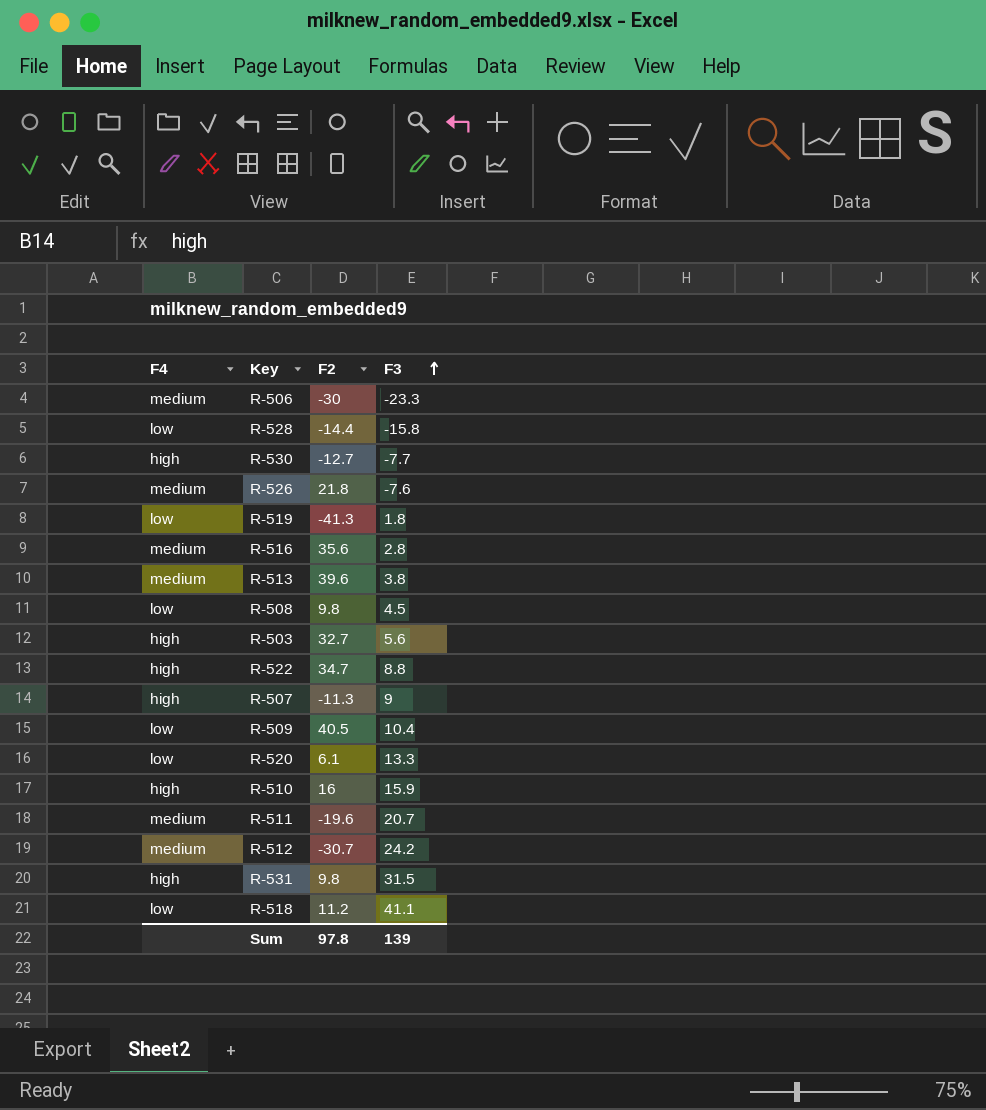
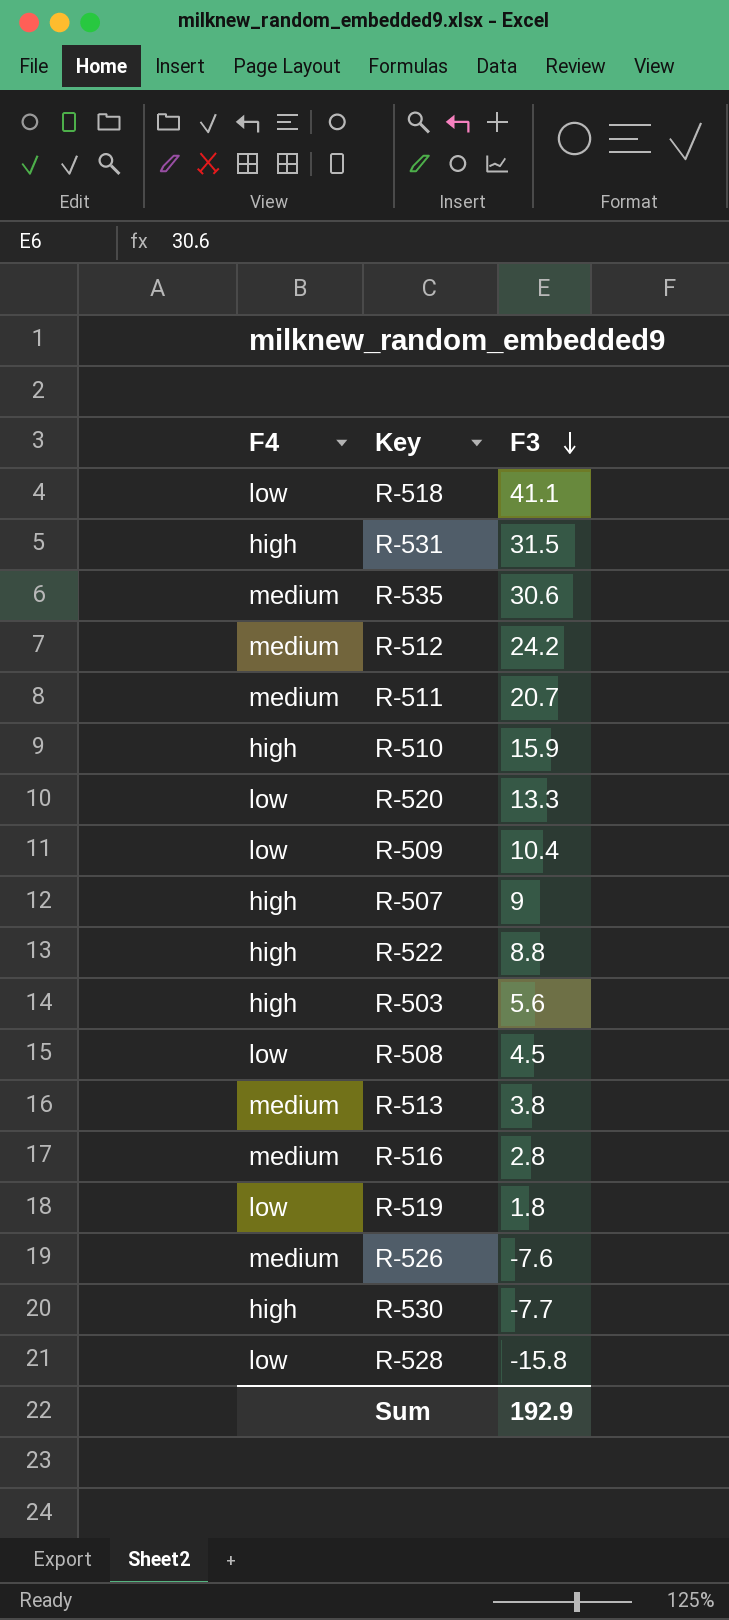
row order: F3 ascending -> F3 descending
column F2 | position: 3 -> none
row R-506: medium | -30 | -23.3 -> none
row R-535: none -> medium | 30.6
Sum | F3: 139 -> 192.9

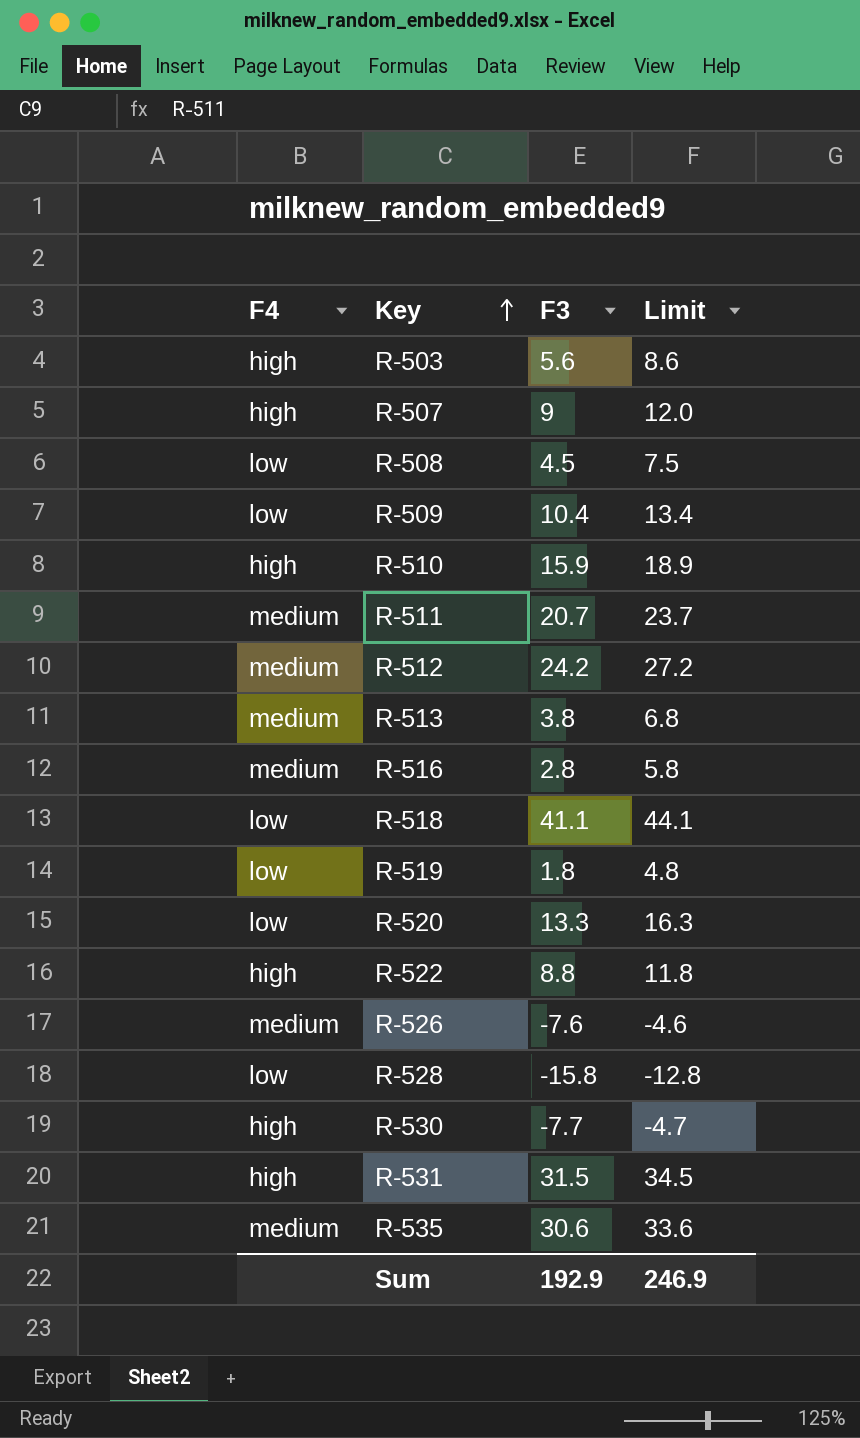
row order: F3 descending -> Key ascending
column Limit | formula: none -> [F3] + 3

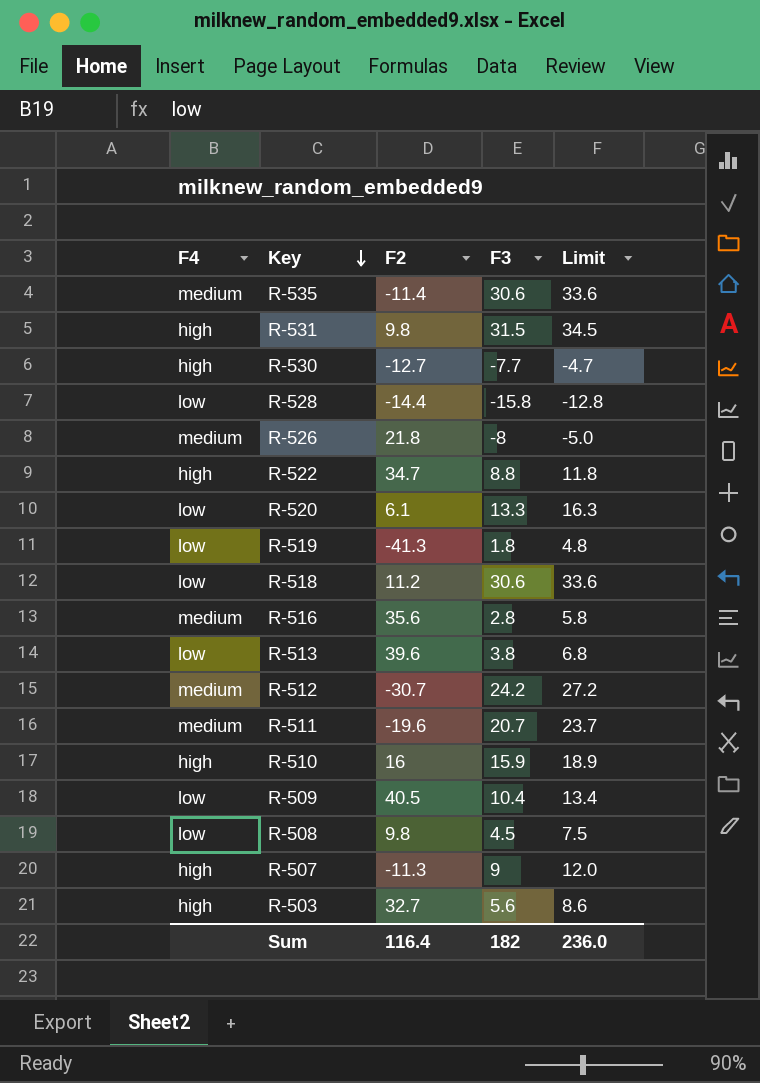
row order: Key ascending -> Key descending
column F2 | position: none -> 3
R-526 | F3: -7.6 -> -8
R-526 | Limit: -4.6 -> -5.0
R-518 | F3: 41.1 -> 30.6
R-518 | Limit: 44.1 -> 33.6
R-513 | F4: medium -> low
Sum | F3: 192.9 -> 182
Sum | Limit: 246.9 -> 236.0

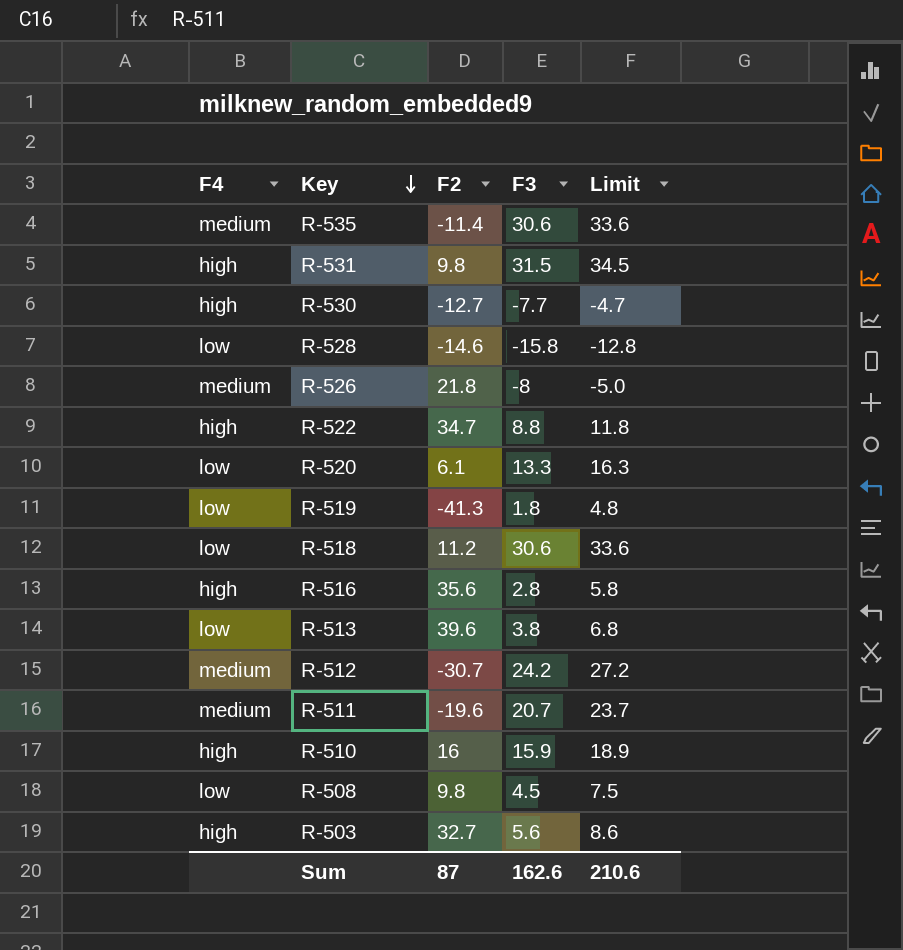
row R-509: low | 40.5 | 10.4 | 13.4 -> none
row R-507: high | -11.3 | 9 | 12.0 -> none
R-528 | F2: -14.4 -> -14.6
R-516 | F4: medium -> high
Sum | F2: 116.4 -> 87
Sum | F3: 182 -> 162.6
Sum | Limit: 236.0 -> 210.6

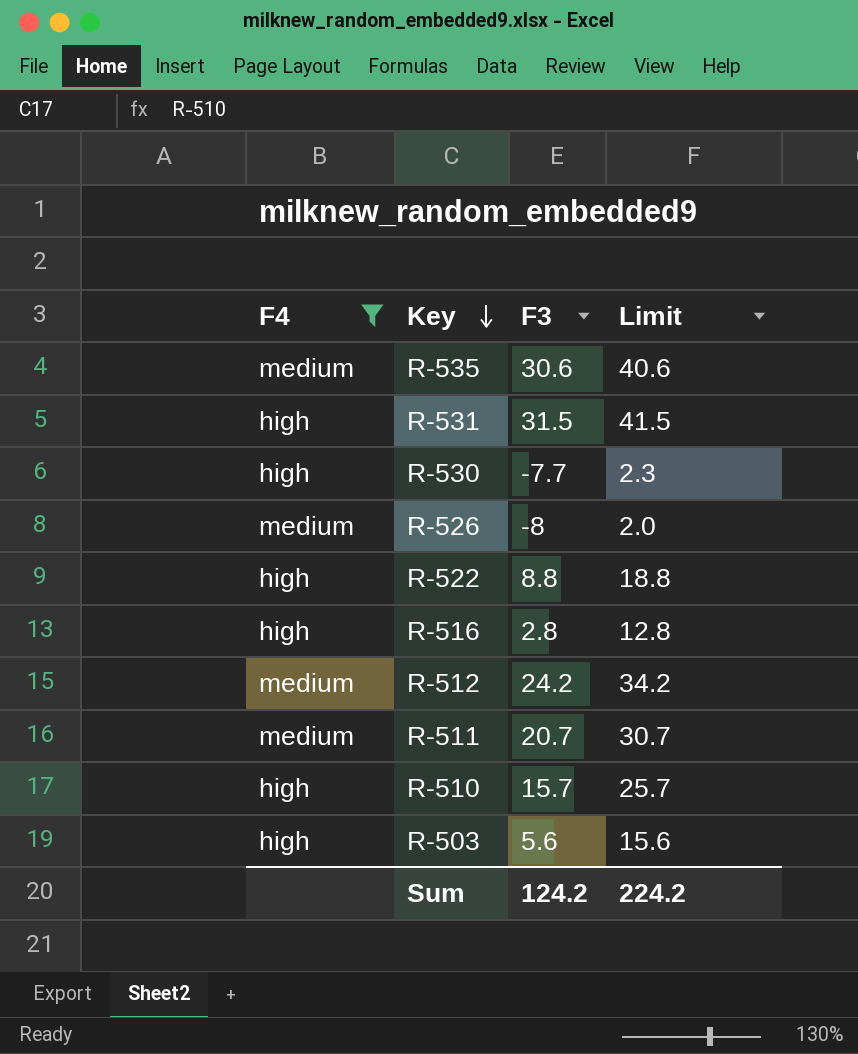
filter: none -> F4 != low
column F2 | position: 3 -> none
column Limit | formula: [F3] + 3 -> [F3] + 10
R-510 | F3: 15.9 -> 15.7
Sum | F3: 162.6 -> 124.2
Sum | Limit: 210.6 -> 224.2

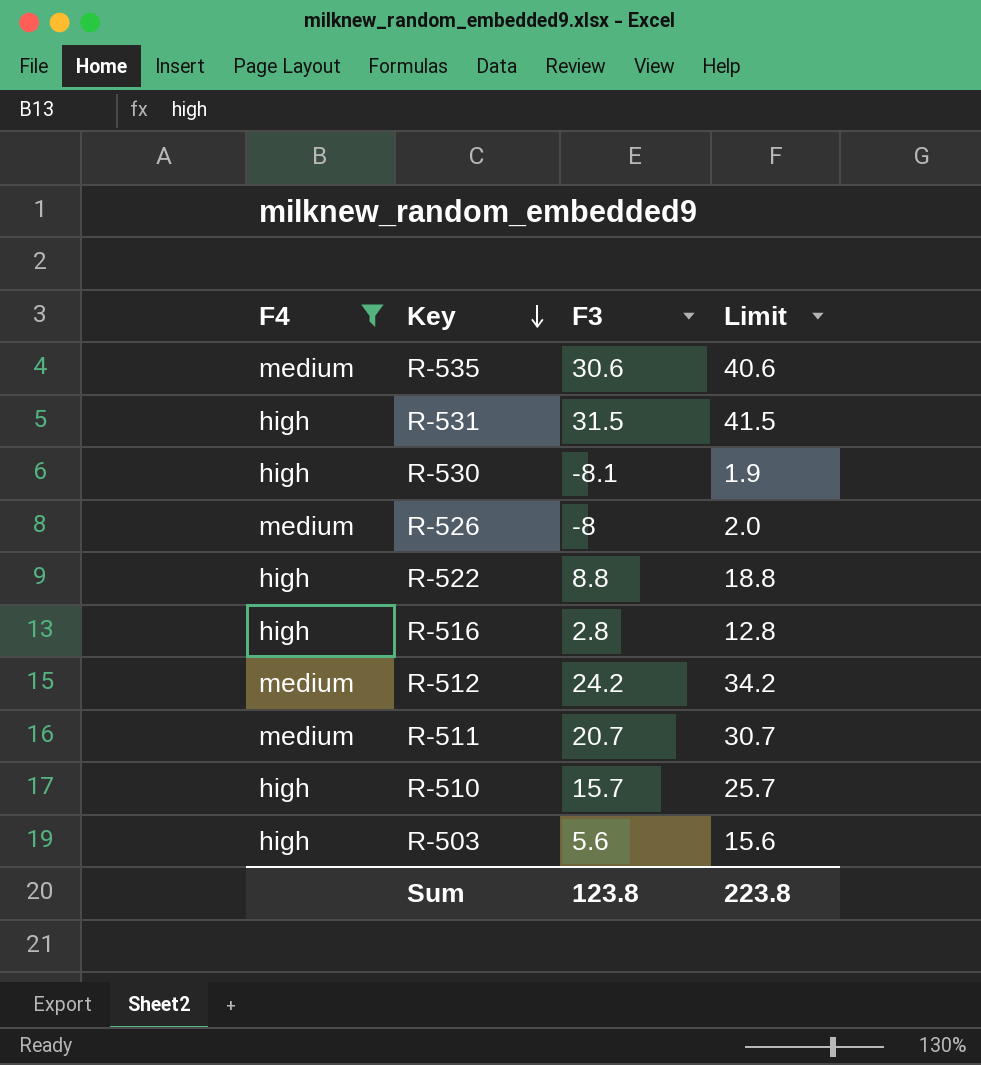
R-530 | F3: -7.7 -> -8.1
R-530 | Limit: 2.3 -> 1.9
Sum | F3: 124.2 -> 123.8
Sum | Limit: 224.2 -> 223.8

